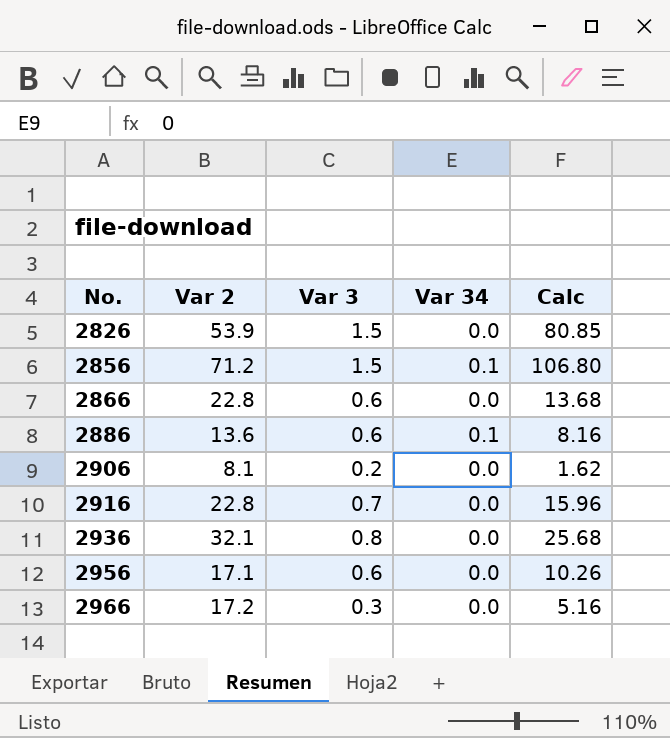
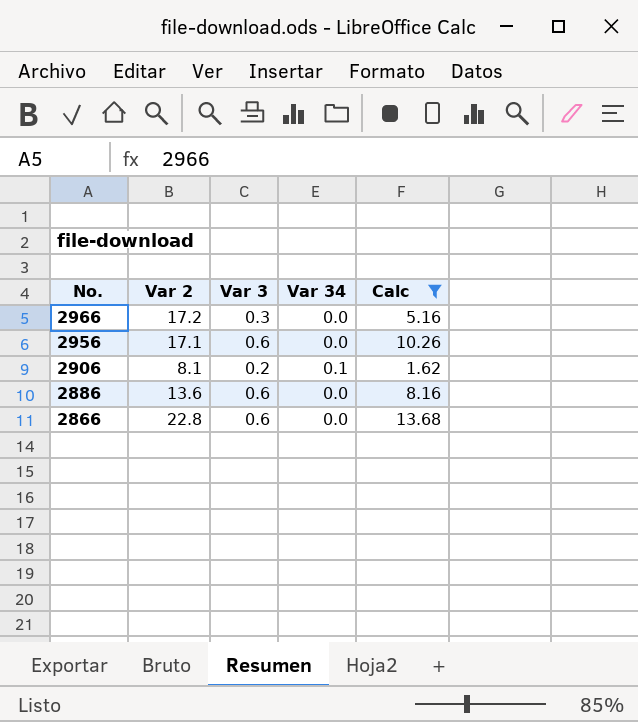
filter: none -> Calc <= 13.68
row order: No. ascending -> No. descending
2906 | Var 34: 0.0 -> 0.1
2886 | Var 34: 0.1 -> 0.0

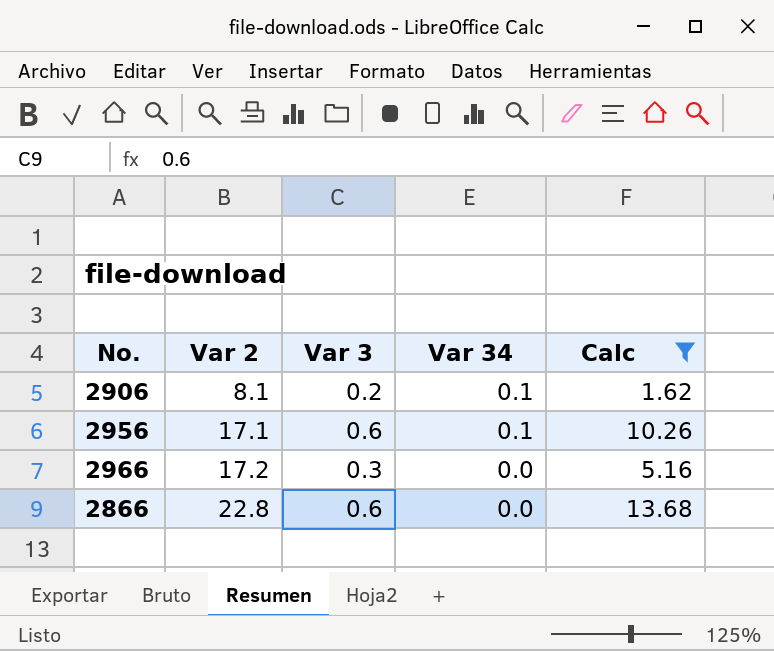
row order: No. descending -> Var 2 ascending
row 2886: 13.6 | 0.6 | 0.0 | 8.16 -> none
2956 | Var 34: 0.0 -> 0.1

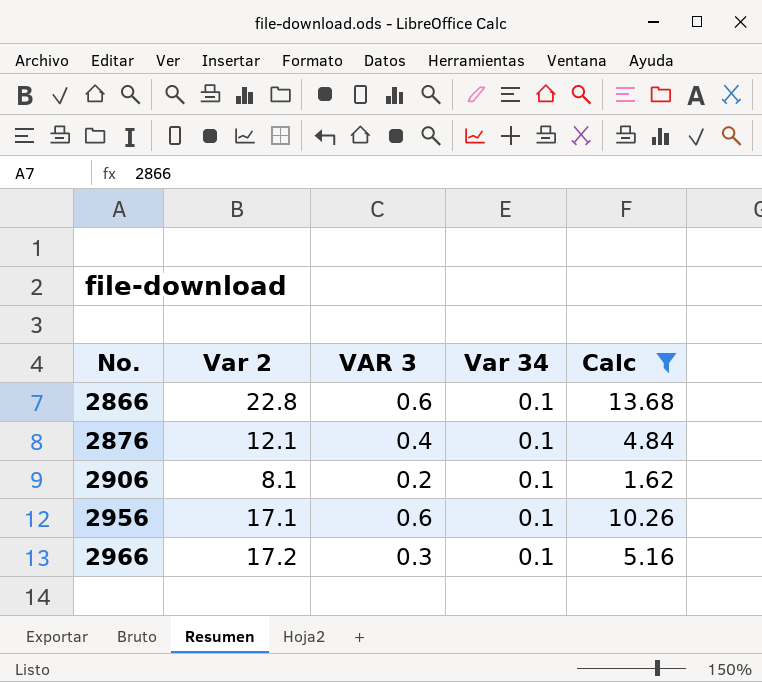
row order: Var 2 ascending -> No. ascending
column name: Var 3 -> VAR 3
2866 | Var 34: 0.0 -> 0.1
row 2876: none -> 12.1 | 0.4 | 0.1 | 4.84
2966 | Var 34: 0.0 -> 0.1

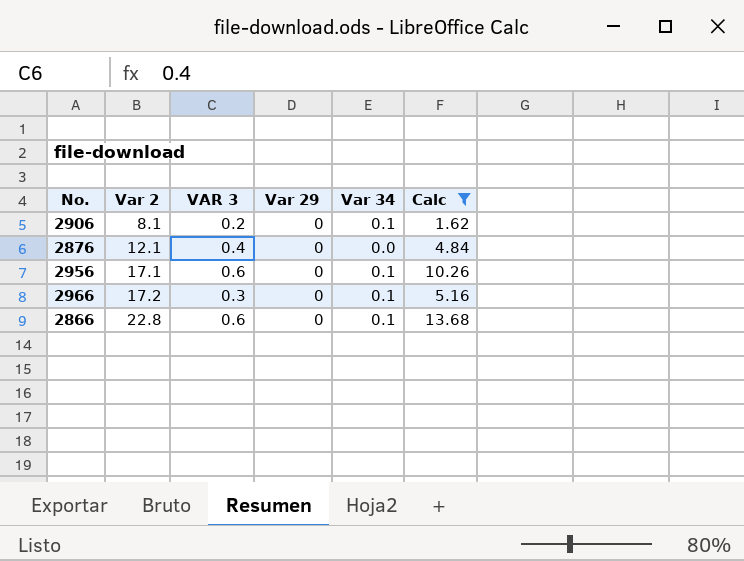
row order: No. ascending -> Var 2 ascending
column Var 29 | position: none -> 4
2876 | Var 34: 0.1 -> 0.0

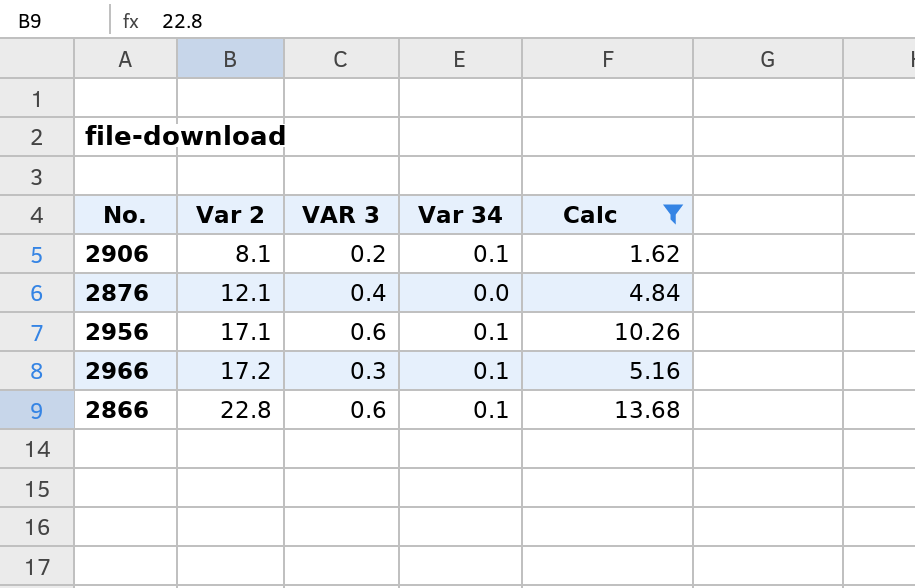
column Var 29 | position: 4 -> none

